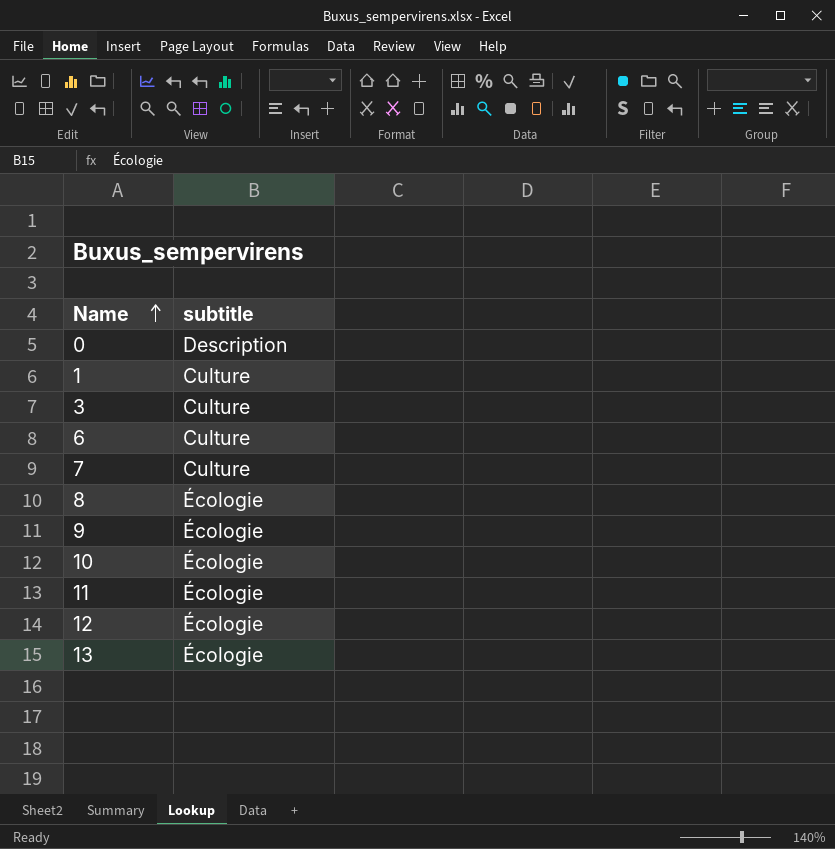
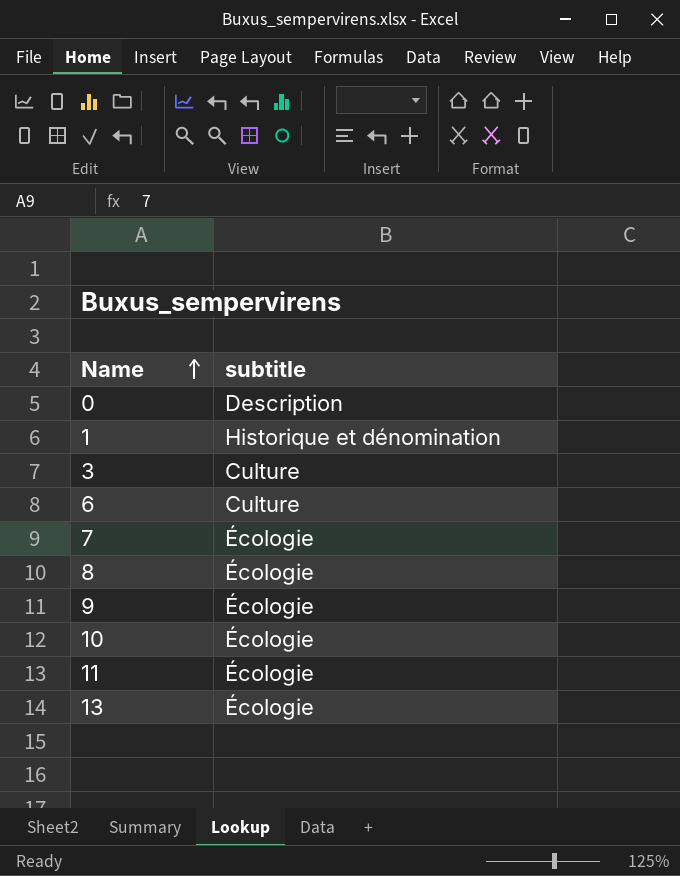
row 12: Écologie -> none
1 | subtitle: Culture -> Historique et dénomination
7 | subtitle: Culture -> Écologie

